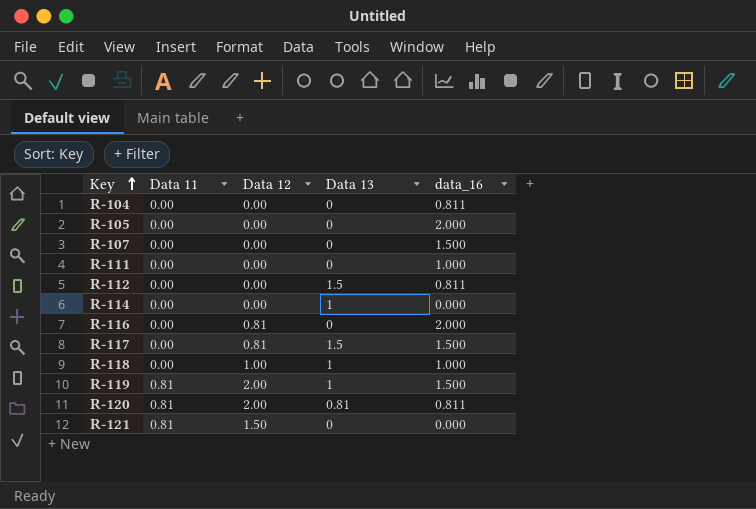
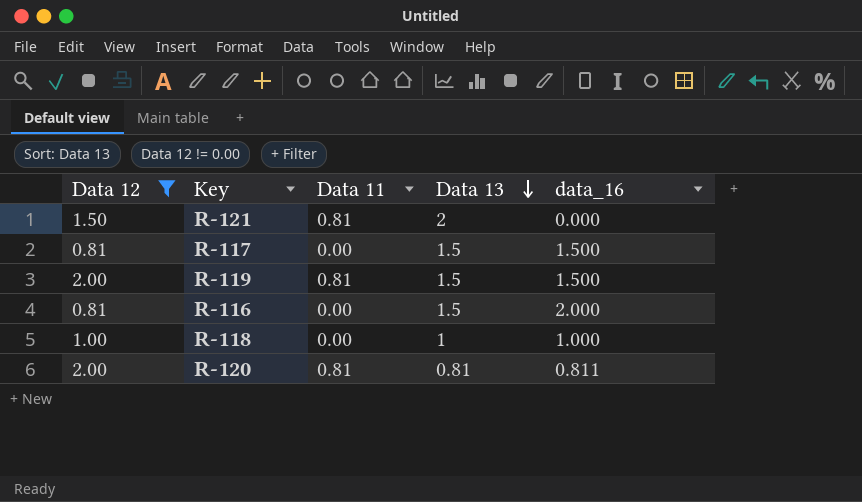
filter: none -> Data 12 != 0.00
row order: Key ascending -> Data 13 descending
column Data 12 | position: 3 -> 1
R-121 | Data 13: 0 -> 2
R-119 | Data 13: 1 -> 1.5
R-116 | Data 13: 0 -> 1.5

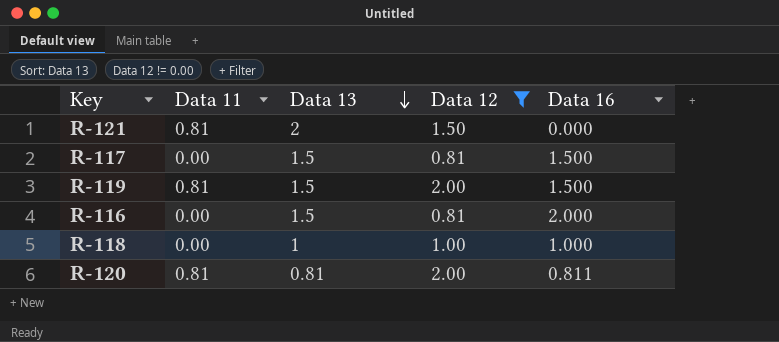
column Data 12 | position: 1 -> 4
column name: data_16 -> Data 16

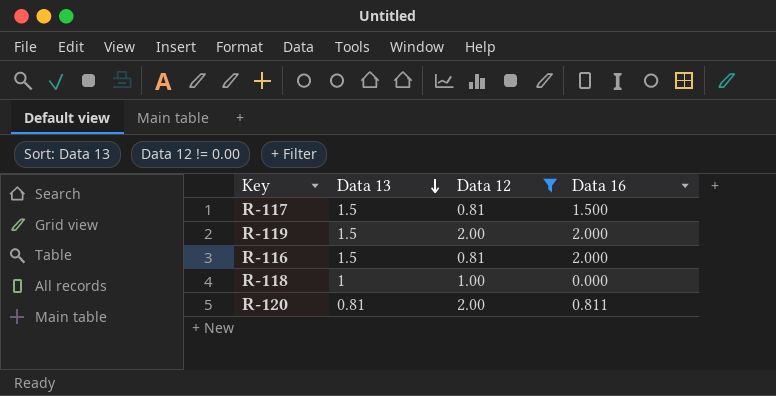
column Data 11 | position: 2 -> none
row R-121: 0.81 | 2 | 1.50 | 0.000 -> none
R-119 | Data 16: 1.500 -> 2.000
R-118 | Data 16: 1.000 -> 0.000

